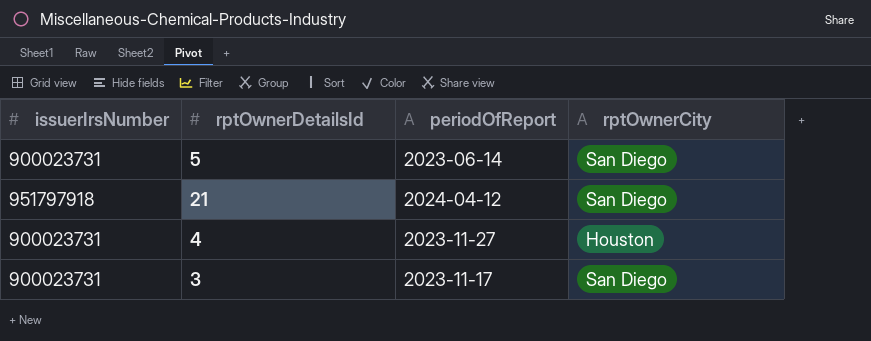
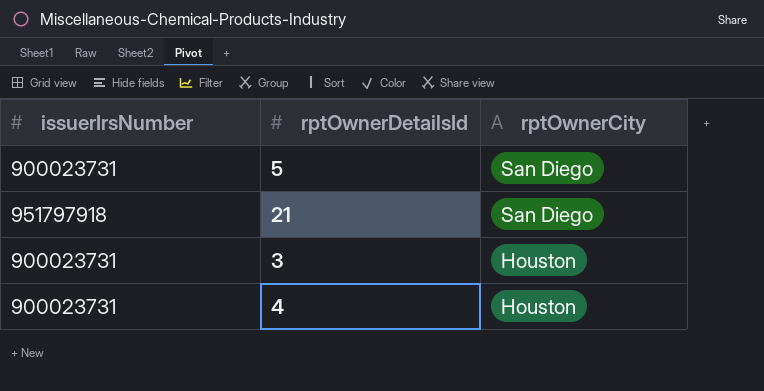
row order: none -> rptOwnerCity descending
column periodOfReport | position: 3 -> none
3 | rptOwnerCity: San Diego -> Houston

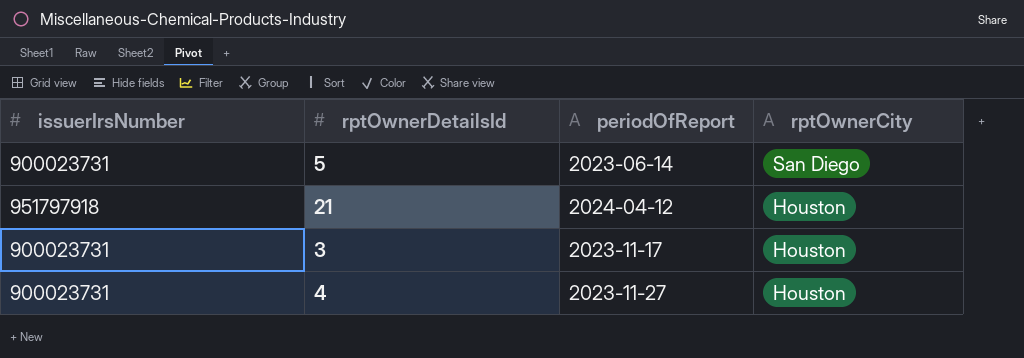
column periodOfReport | position: none -> 3
21 | rptOwnerCity: San Diego -> Houston

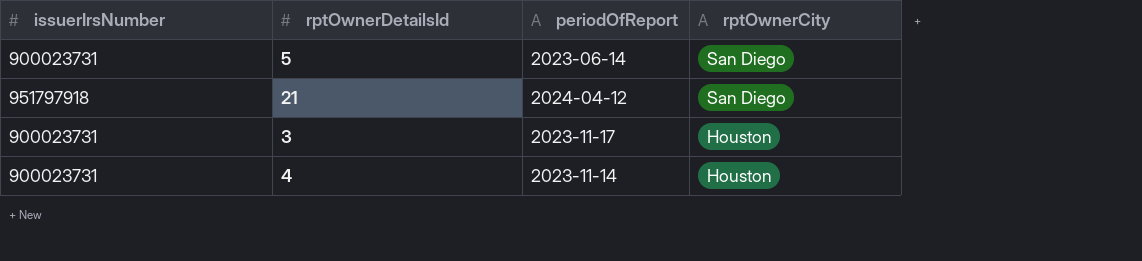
21 | rptOwnerCity: Houston -> San Diego
4 | periodOfReport: 2023-11-27 -> 2023-11-14

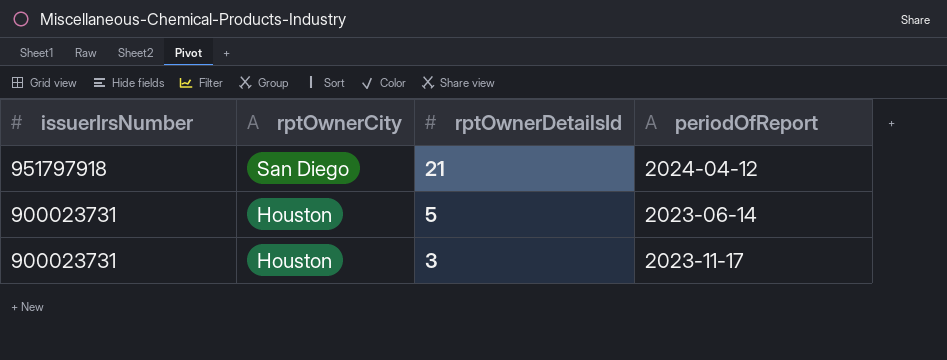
row order: rptOwnerCity descending -> issuerIrsNumber descending
column rptOwnerCity | position: 4 -> 2
row 4: 900023731 | 2023-11-14 | Houston -> none
5 | rptOwnerCity: San Diego -> Houston

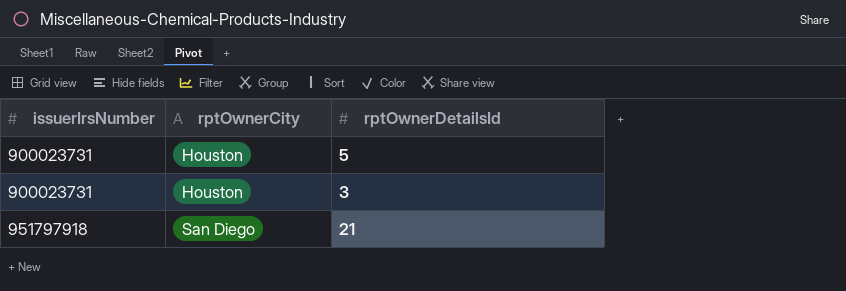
row order: issuerIrsNumber descending -> issuerIrsNumber ascending
column periodOfReport | position: 4 -> none

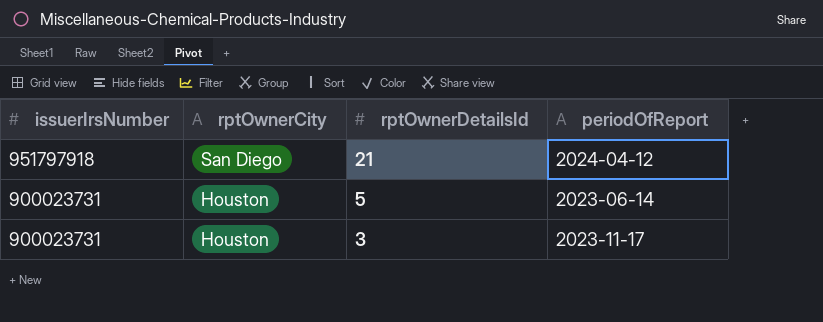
row order: issuerIrsNumber ascending -> issuerIrsNumber descending
column periodOfReport | position: none -> 4

